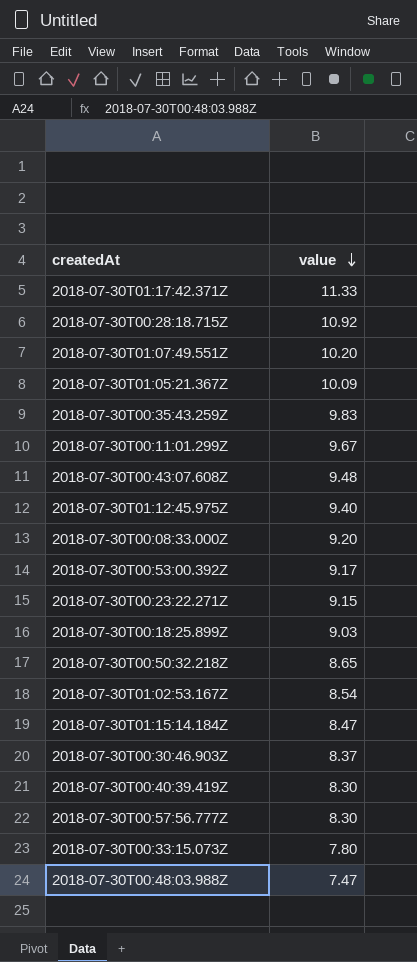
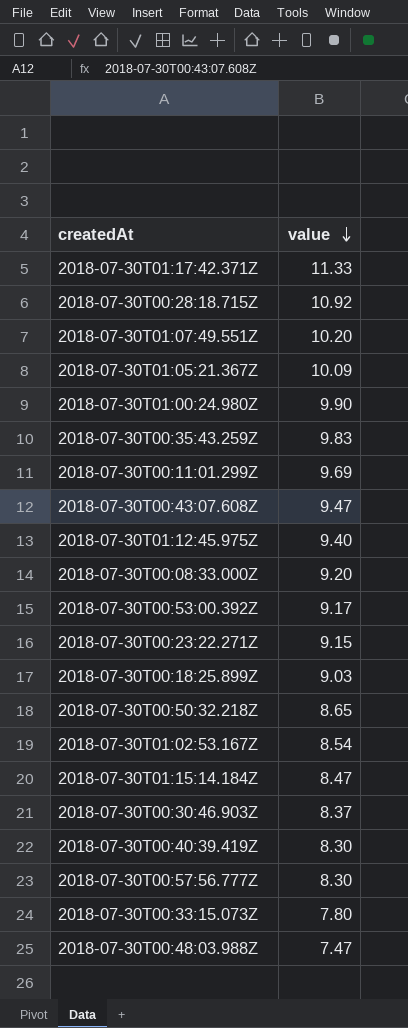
row 2018-07-30T01:00:24.980Z: none -> 9.90
2018-07-30T00:11:01.299Z | value: 9.67 -> 9.69
2018-07-30T00:43:07.608Z | value: 9.48 -> 9.47

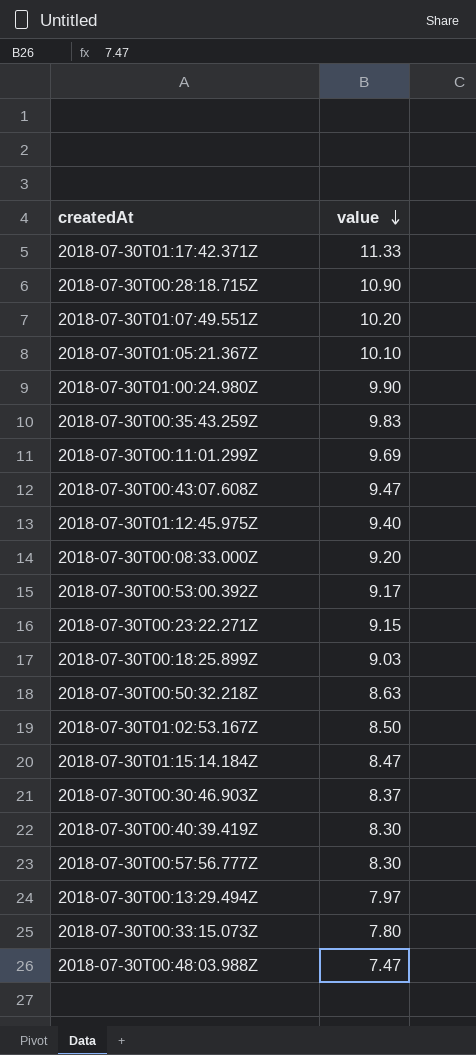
2018-07-30T00:28:18.715Z | value: 10.92 -> 10.90
2018-07-30T01:05:21.367Z | value: 10.09 -> 10.10
2018-07-30T00:50:32.218Z | value: 8.65 -> 8.63
2018-07-30T01:02:53.167Z | value: 8.54 -> 8.50
row 2018-07-30T00:13:29.494Z: none -> 7.97

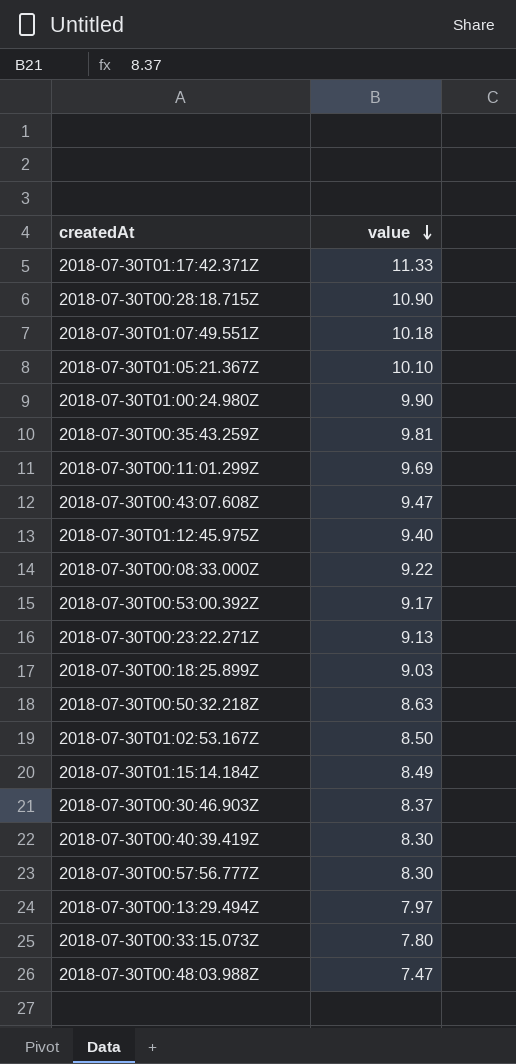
2018-07-30T01:07:49.551Z | value: 10.20 -> 10.18
2018-07-30T00:35:43.259Z | value: 9.83 -> 9.81
2018-07-30T00:08:33.000Z | value: 9.20 -> 9.22
2018-07-30T00:23:22.271Z | value: 9.15 -> 9.13
2018-07-30T01:15:14.184Z | value: 8.47 -> 8.49

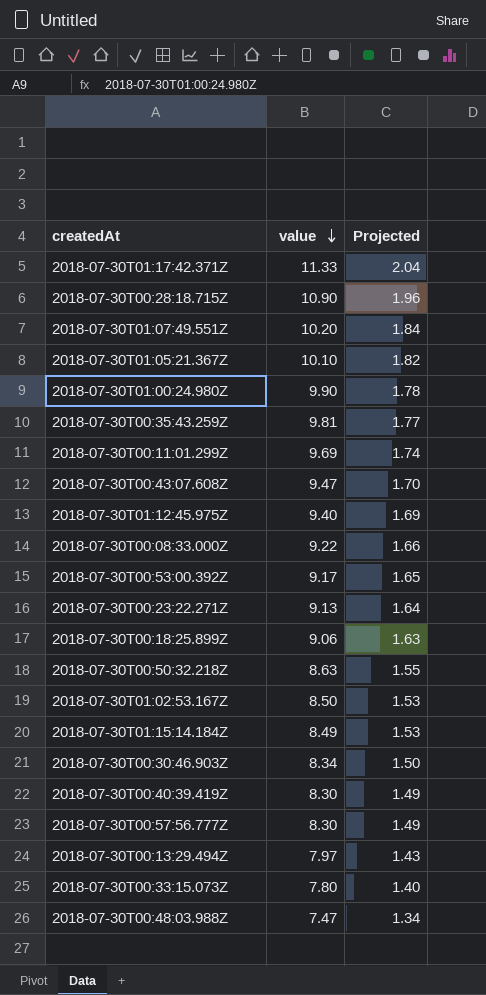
column Projected | formula: none -> [value] * 0.18
2018-07-30T01:07:49.551Z | value: 10.18 -> 10.20
2018-07-30T00:18:25.899Z | value: 9.03 -> 9.06
2018-07-30T00:30:46.903Z | value: 8.37 -> 8.34

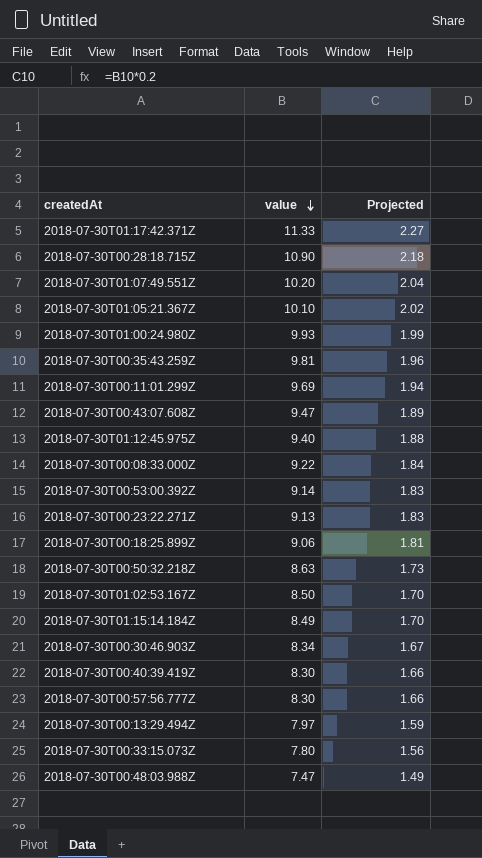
column Projected | formula: [value] * 0.18 -> [value] * 0.2
2018-07-30T01:00:24.980Z | value: 9.90 -> 9.93
2018-07-30T00:53:00.392Z | value: 9.17 -> 9.14

